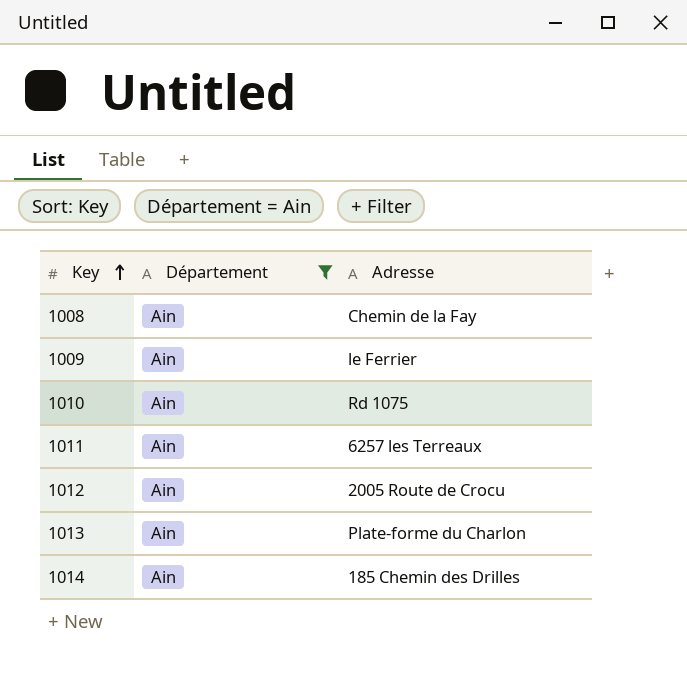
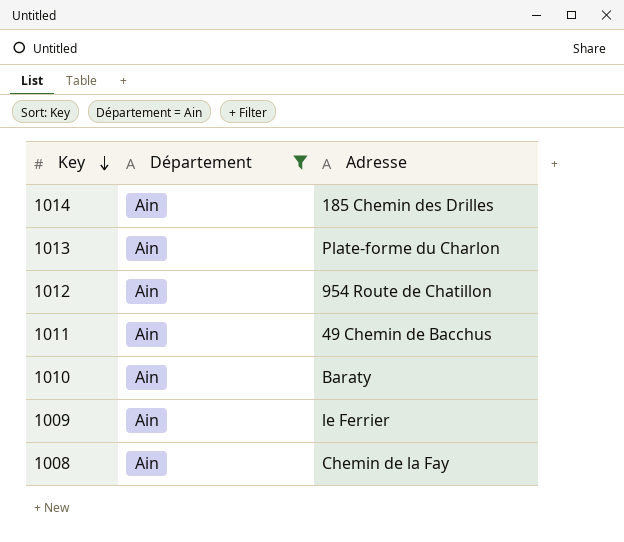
row order: Key ascending -> Key descending
1012 | Adresse: 2005 Route de Crocu -> 954 Route de Chatillon
1011 | Adresse: 6257 les Terreaux -> 49 Chemin de Bacchus
1010 | Adresse: Rd 1075 -> Baraty

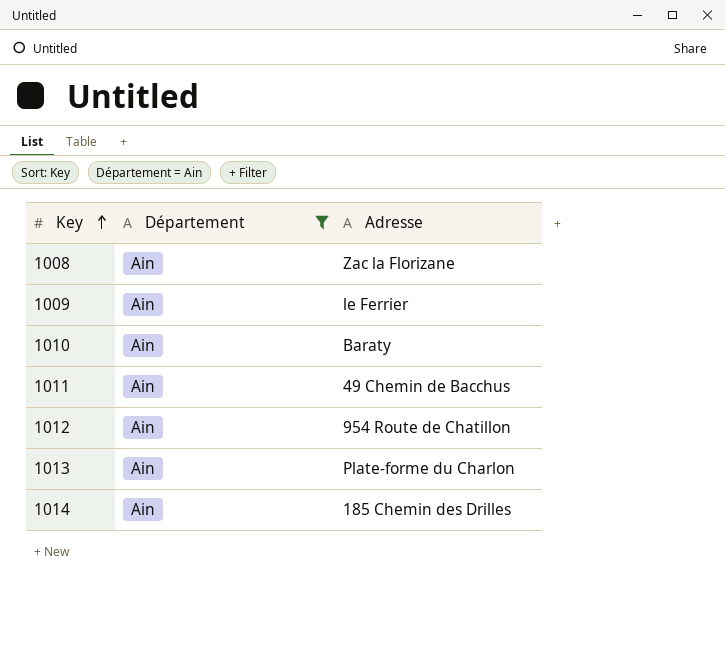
row order: Key descending -> Key ascending
1008 | Adresse: Chemin de la Fay -> Zac la Florizane

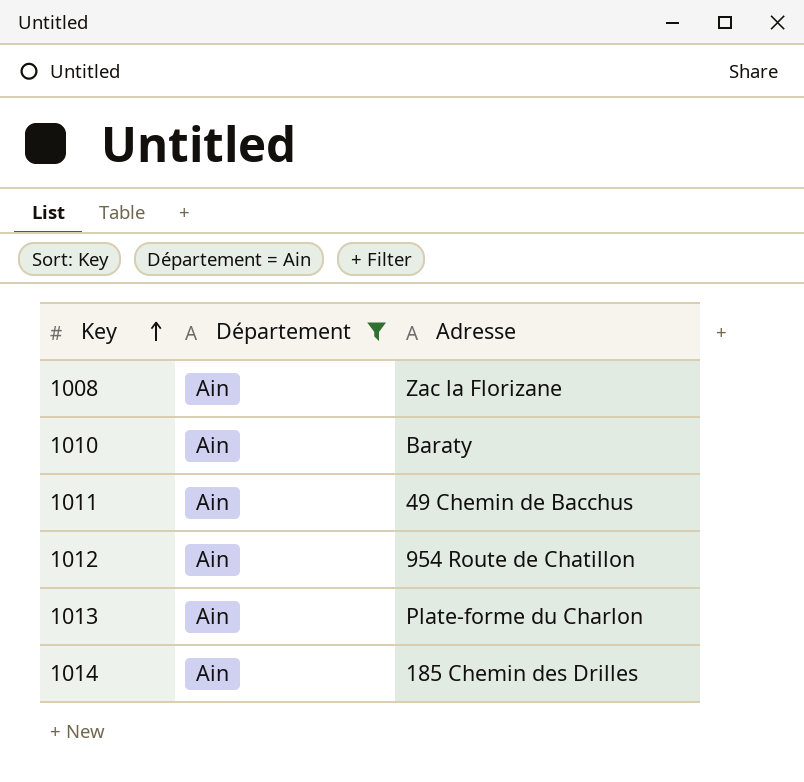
row 1009: Ain | le Ferrier -> none

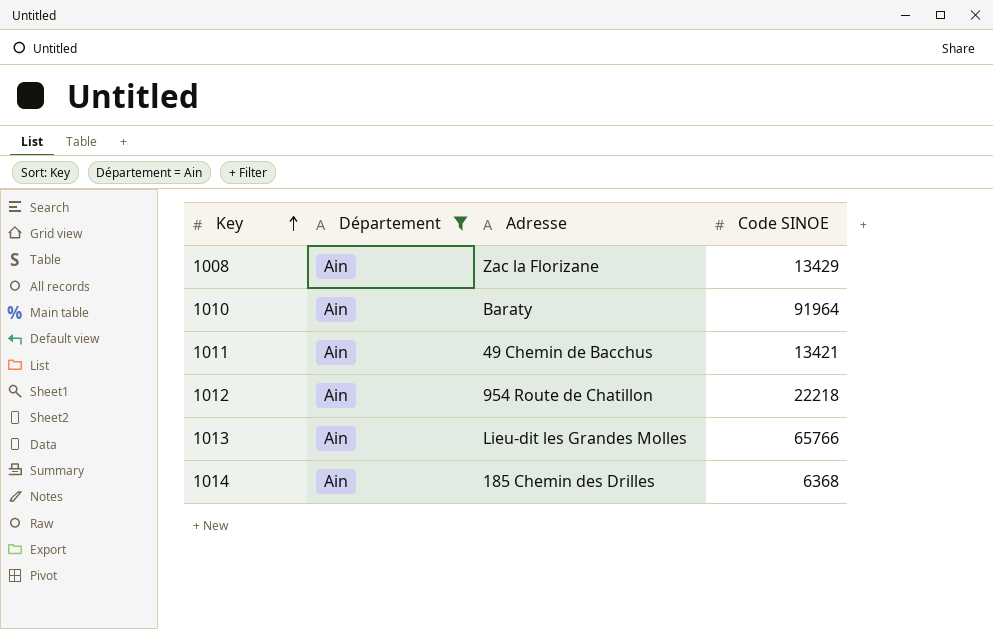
column Code SINOE | position: none -> 4
1013 | Adresse: Plate-forme du Charlon -> Lieu-dit les Grandes Molles

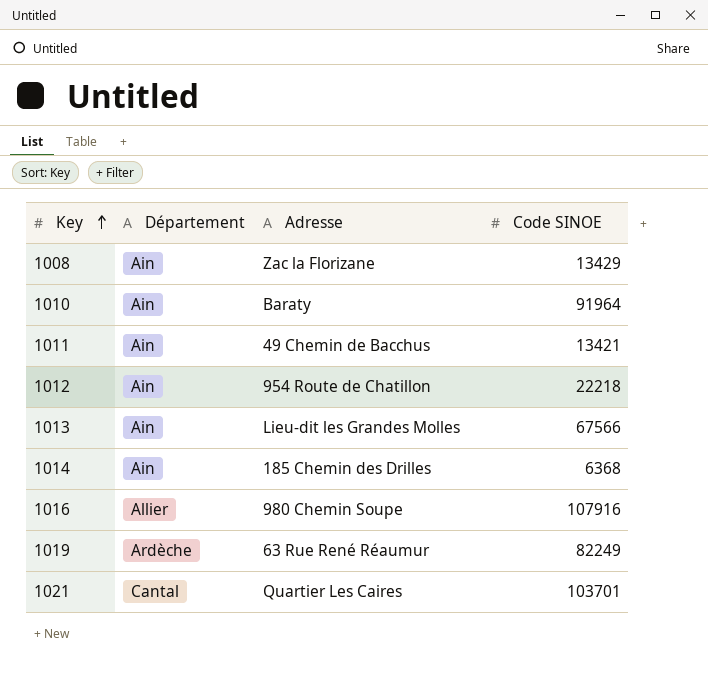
filter: Département = Ain -> none
1013 | Code SINOE: 65766 -> 67566

